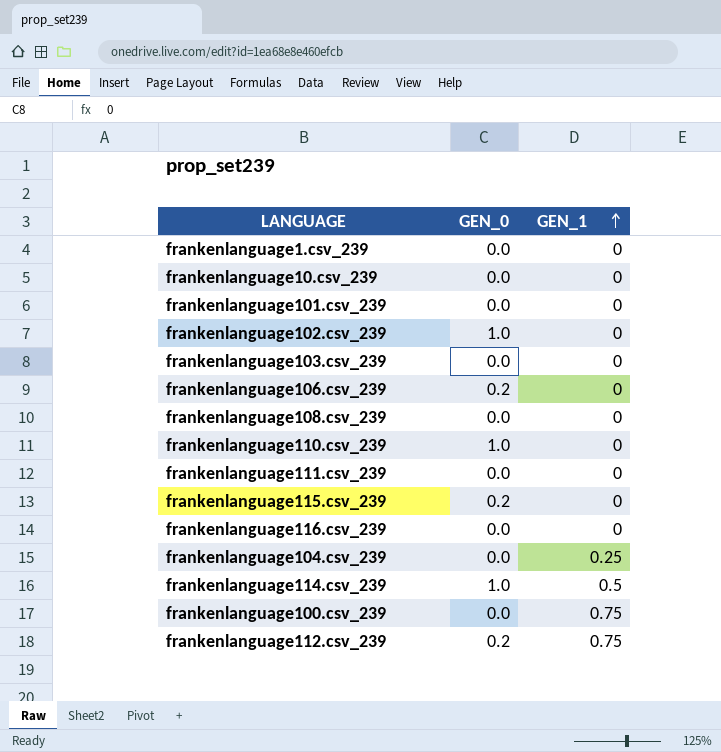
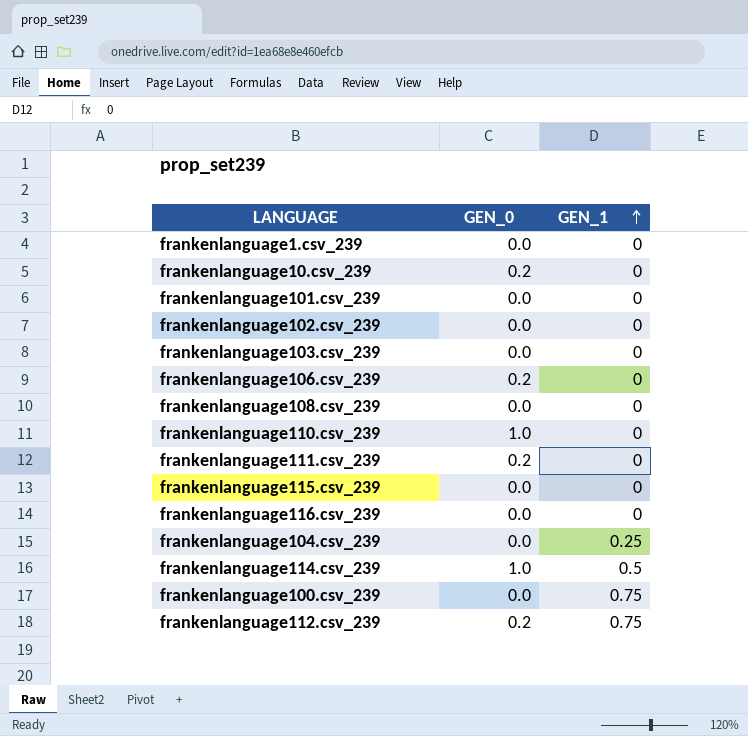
frankenlanguage10.csv_239 | GEN_0: 0.0 -> 0.2
frankenlanguage102.csv_239 | GEN_0: 1.0 -> 0.0
frankenlanguage111.csv_239 | GEN_0: 0.0 -> 0.2
frankenlanguage115.csv_239 | GEN_0: 0.2 -> 0.0

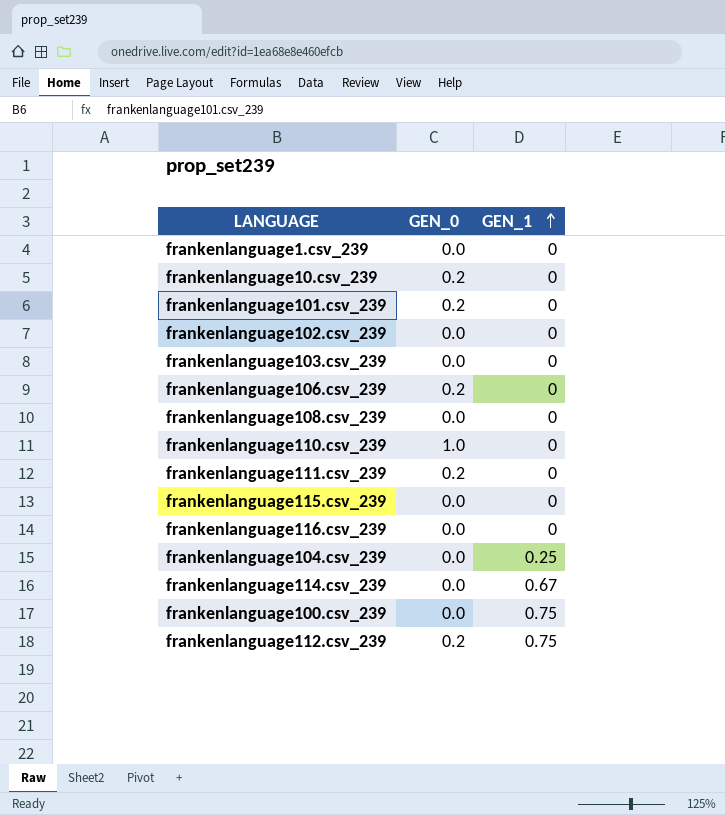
frankenlanguage101.csv_239 | GEN_0: 0.0 -> 0.2
frankenlanguage114.csv_239 | GEN_0: 1.0 -> 0.0
frankenlanguage114.csv_239 | GEN_1: 0.5 -> 0.67

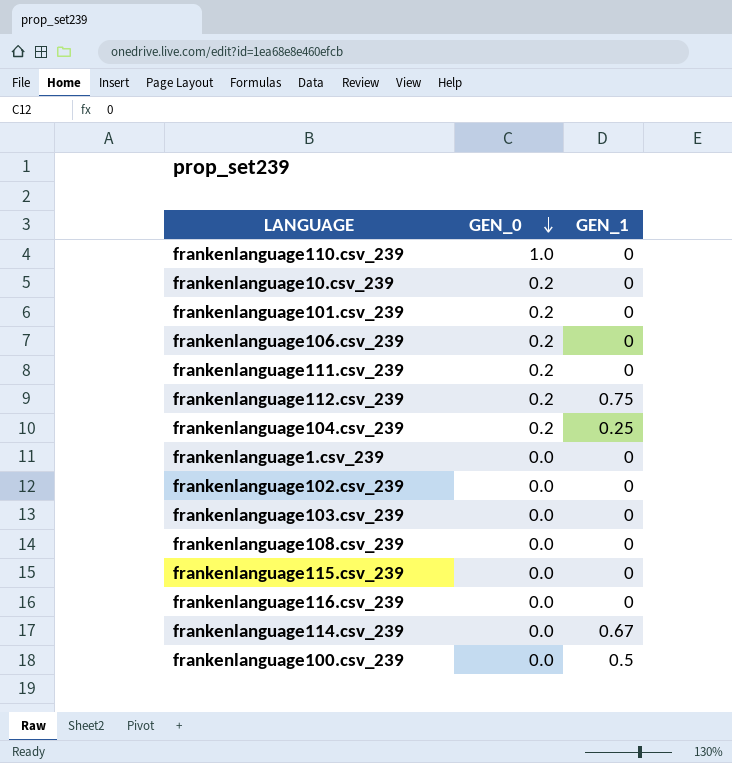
row order: GEN_1 ascending -> GEN_0 descending
frankenlanguage104.csv_239 | GEN_0: 0.0 -> 0.2
frankenlanguage100.csv_239 | GEN_1: 0.75 -> 0.5

